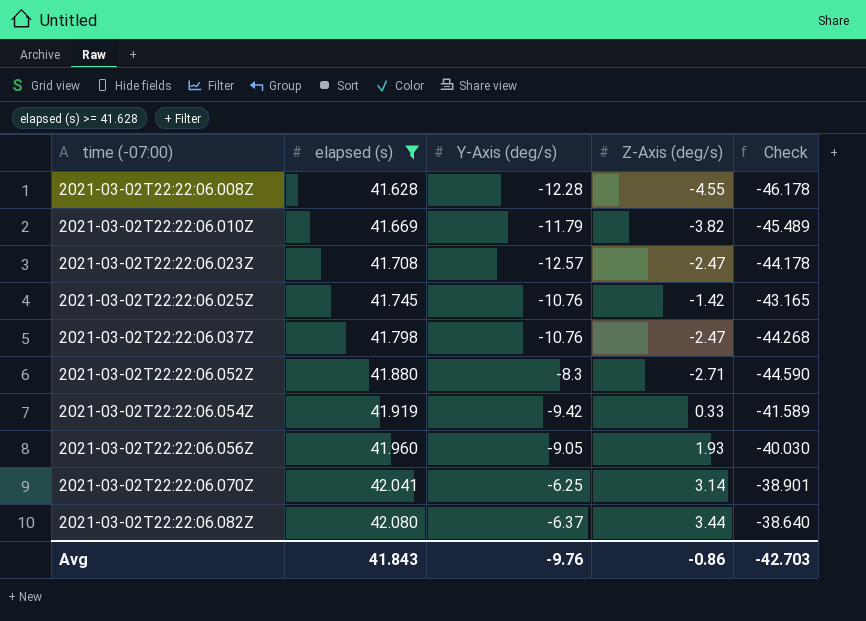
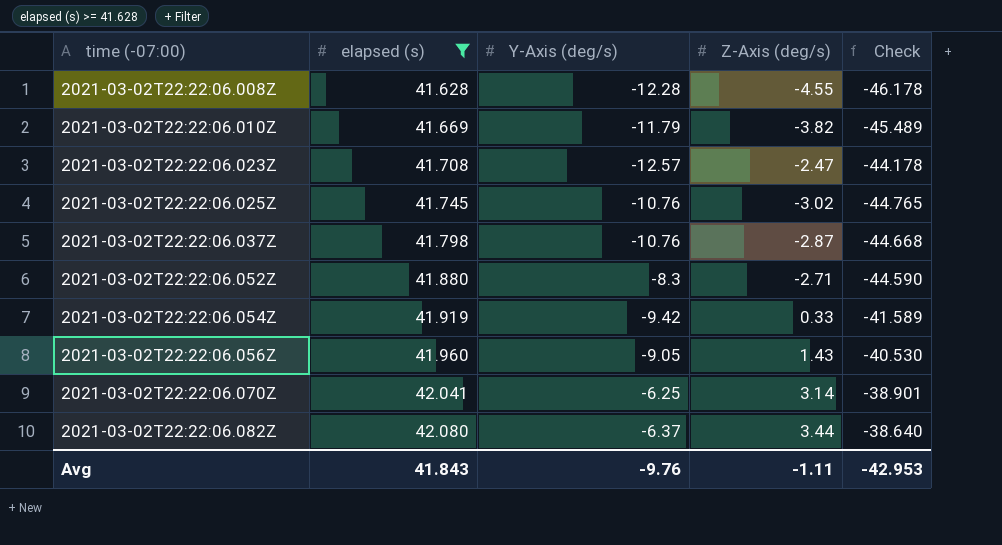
2021-03-02T22:22:06.025Z | Z-Axis (deg/s): -1.42 -> -3.02
2021-03-02T22:22:06.025Z | Check: -43.165 -> -44.765
2021-03-02T22:22:06.037Z | Z-Axis (deg/s): -2.47 -> -2.87
2021-03-02T22:22:06.037Z | Check: -44.268 -> -44.668
2021-03-02T22:22:06.056Z | Z-Axis (deg/s): 1.93 -> 1.43
2021-03-02T22:22:06.056Z | Check: -40.030 -> -40.530
Avg | Z-Axis (deg/s): -0.86 -> -1.11
Avg | Check: -42.703 -> -42.953

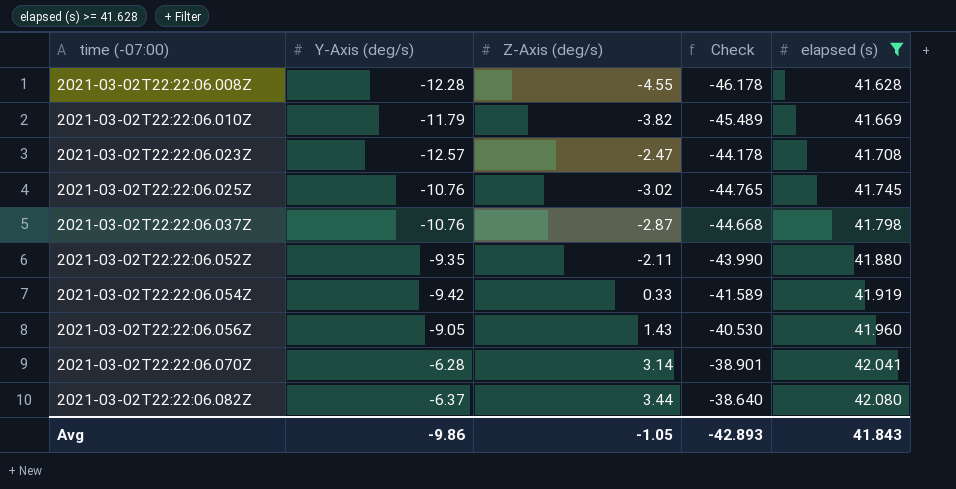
column elapsed (s) | position: 2 -> 5
2021-03-02T22:22:06.052Z | Y-Axis (deg/s): -8.3 -> -9.35
2021-03-02T22:22:06.052Z | Z-Axis (deg/s): -2.71 -> -2.11
2021-03-02T22:22:06.052Z | Check: -44.590 -> -43.990
2021-03-02T22:22:06.070Z | Y-Axis (deg/s): -6.25 -> -6.28
Avg | Y-Axis (deg/s): -9.76 -> -9.86
Avg | Z-Axis (deg/s): -1.11 -> -1.05
Avg | Check: -42.953 -> -42.893

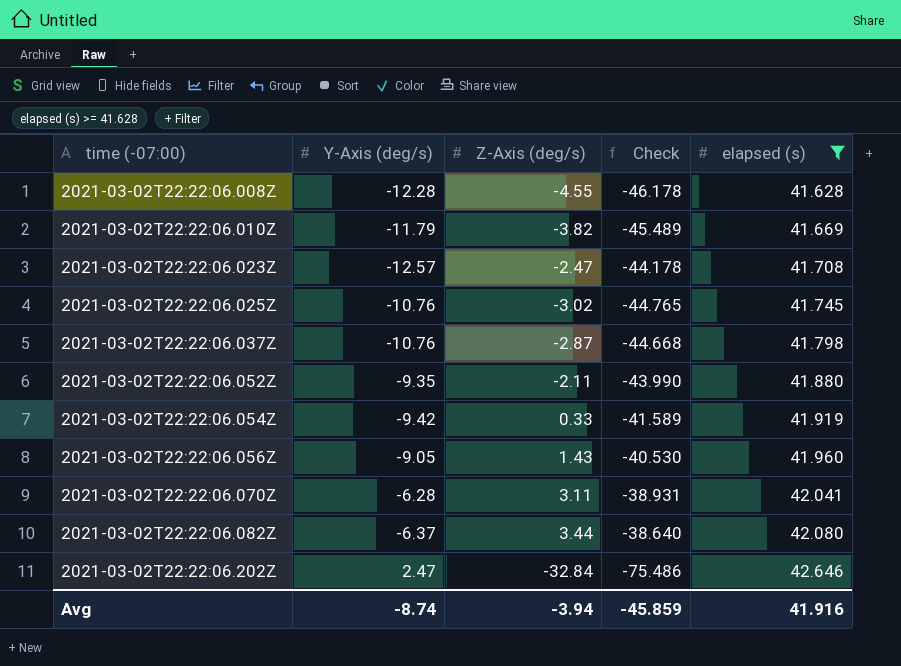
2021-03-02T22:22:06.070Z | Z-Axis (deg/s): 3.14 -> 3.11
2021-03-02T22:22:06.070Z | Check: -38.901 -> -38.931
row 2021-03-02T22:22:06.202Z: none -> 2.47 | -32.84 | -75.486 | 42.646
Avg | Y-Axis (deg/s): -9.86 -> -8.74
Avg | Z-Axis (deg/s): -1.05 -> -3.94
Avg | Check: -42.893 -> -45.859
Avg | elapsed (s): 41.843 -> 41.916

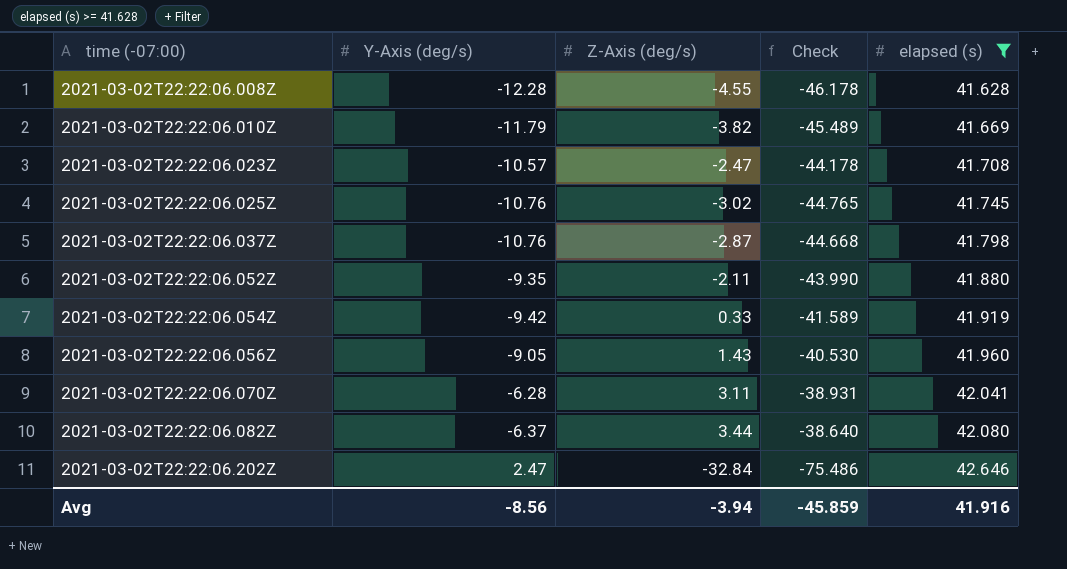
2021-03-02T22:22:06.023Z | Y-Axis (deg/s): -12.57 -> -10.57
Avg | Y-Axis (deg/s): -8.74 -> -8.56

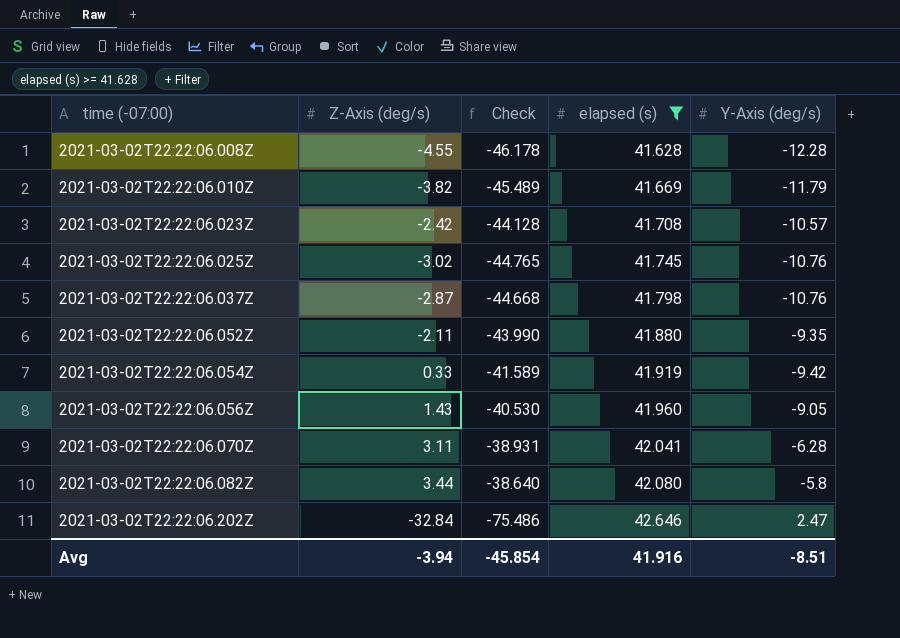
column Y-Axis (deg/s) | position: 2 -> 5
2021-03-02T22:22:06.023Z | Z-Axis (deg/s): -2.47 -> -2.42
2021-03-02T22:22:06.023Z | Check: -44.178 -> -44.128
2021-03-02T22:22:06.082Z | Y-Axis (deg/s): -6.37 -> -5.8
Avg | Check: -45.859 -> -45.854
Avg | Y-Axis (deg/s): -8.56 -> -8.51

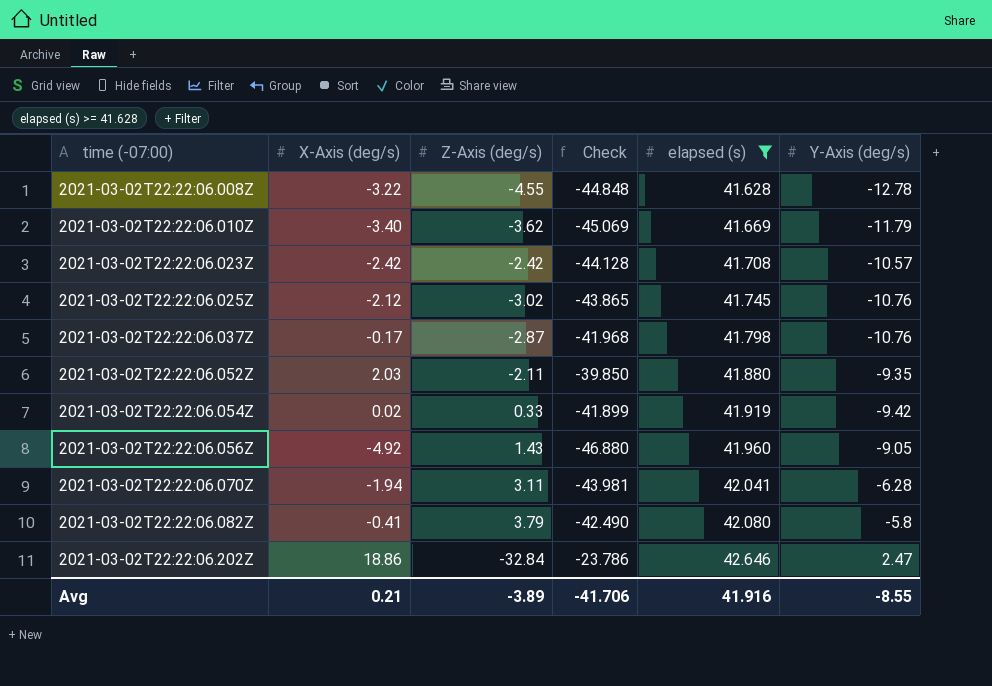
column X-Axis (deg/s) | position: none -> 2
column Check | formula: [Z-Axis (deg/s)] - [elapsed (s)] -> [X-Axis (deg/s)] - [elapsed (s)]
2021-03-02T22:22:06.008Z | Y-Axis (deg/s): -12.28 -> -12.78
2021-03-02T22:22:06.010Z | Z-Axis (deg/s): -3.82 -> -3.62
2021-03-02T22:22:06.082Z | Z-Axis (deg/s): 3.44 -> 3.79
Avg | Z-Axis (deg/s): -3.94 -> -3.89
Avg | Check: -45.854 -> -41.706
Avg | Y-Axis (deg/s): -8.51 -> -8.55

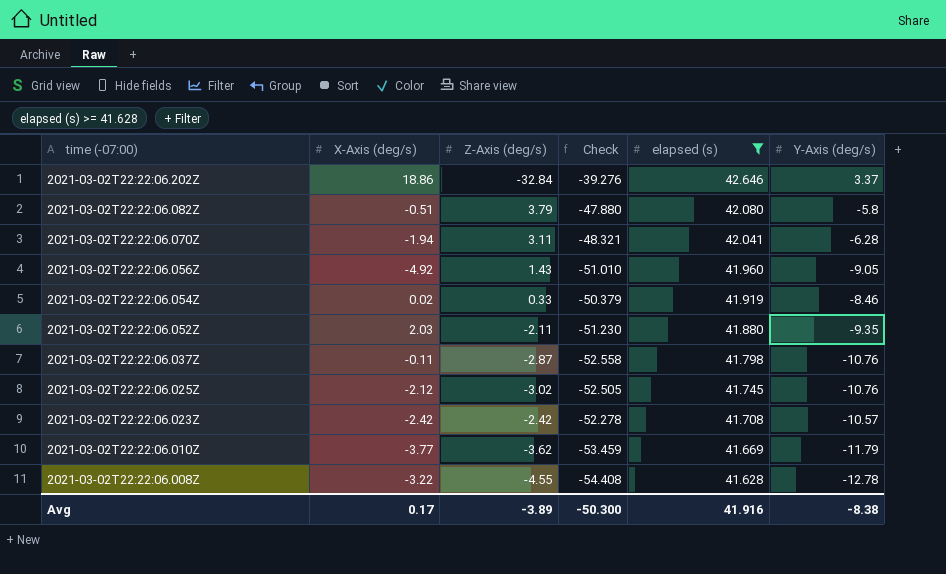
row order: time (-07:00) ascending -> time (-07:00) descending
column Check | formula: [X-Axis (deg/s)] - [elapsed (s)] -> [Y-Axis (deg/s)] - [elapsed (s)]
2021-03-02T22:22:06.202Z | Y-Axis (deg/s): 2.47 -> 3.37
2021-03-02T22:22:06.082Z | X-Axis (deg/s): -0.41 -> -0.51
2021-03-02T22:22:06.054Z | Y-Axis (deg/s): -9.42 -> -8.46
2021-03-02T22:22:06.037Z | X-Axis (deg/s): -0.17 -> -0.11
2021-03-02T22:22:06.010Z | X-Axis (deg/s): -3.40 -> -3.77
Avg | X-Axis (deg/s): 0.21 -> 0.17
Avg | Check: -41.706 -> -50.300
Avg | Y-Axis (deg/s): -8.55 -> -8.38

